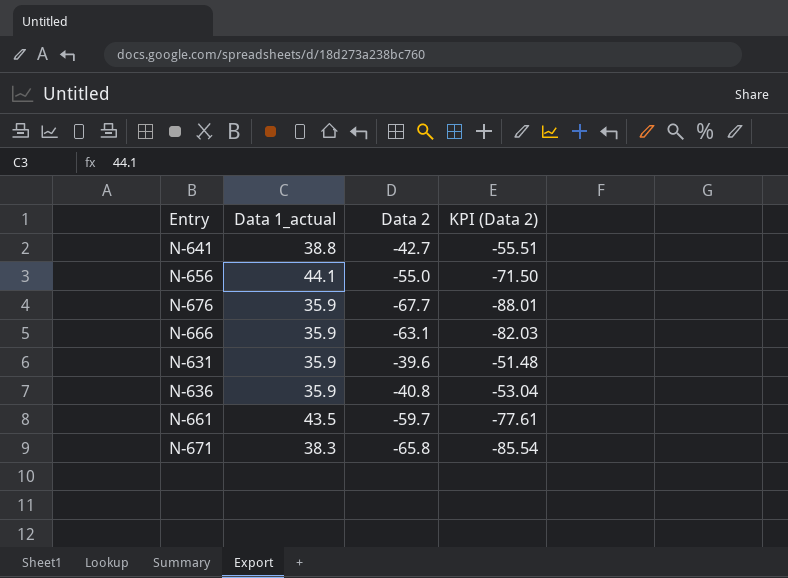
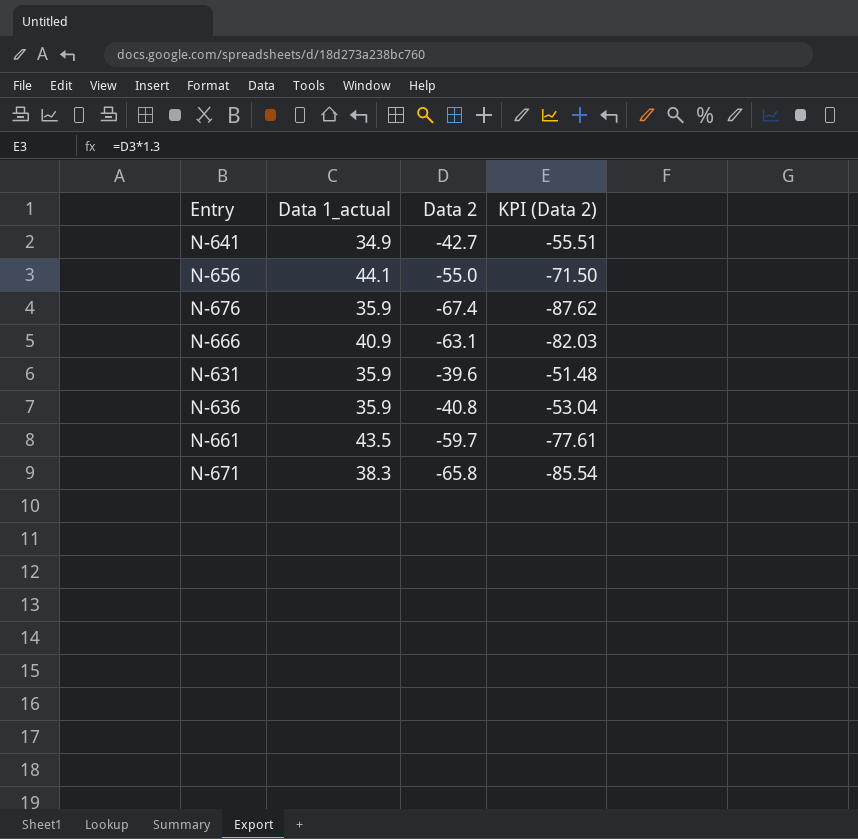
N-641 | Data 1_actual: 38.8 -> 34.9
N-676 | Data 2: -67.7 -> -67.4
N-676 | KPI (Data 2): -88.01 -> -87.62
N-666 | Data 1_actual: 35.9 -> 40.9

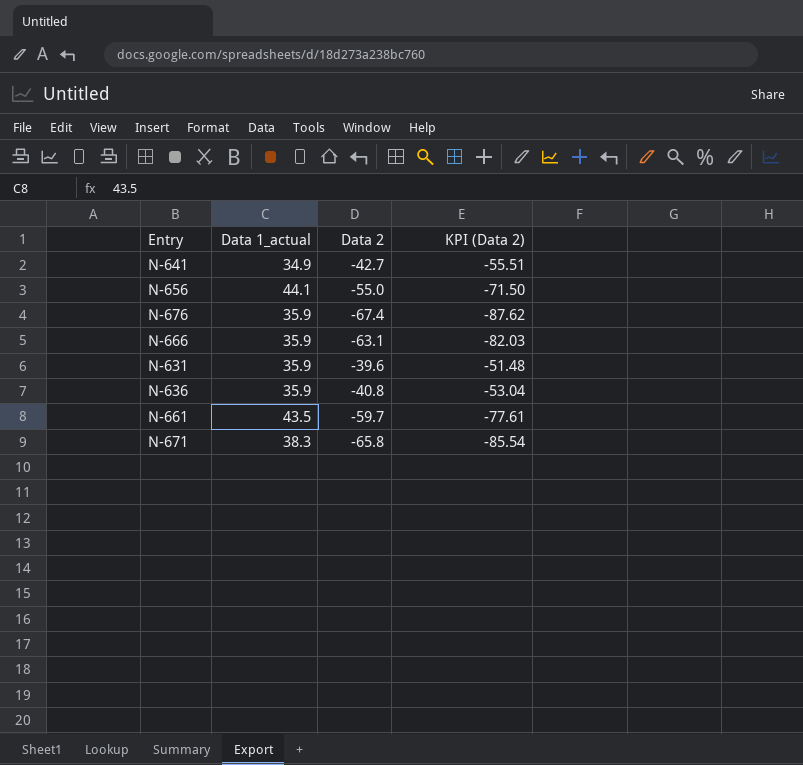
N-666 | Data 1_actual: 40.9 -> 35.9

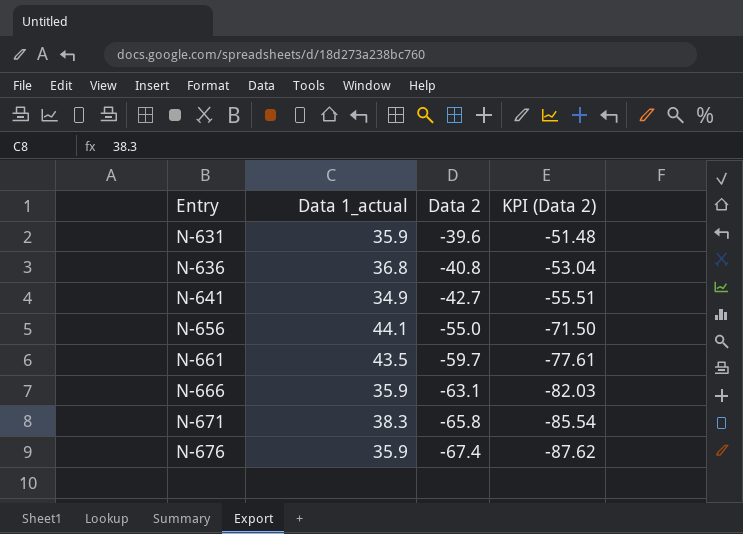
row order: none -> Entry ascending
N-636 | Data 1_actual: 35.9 -> 36.8

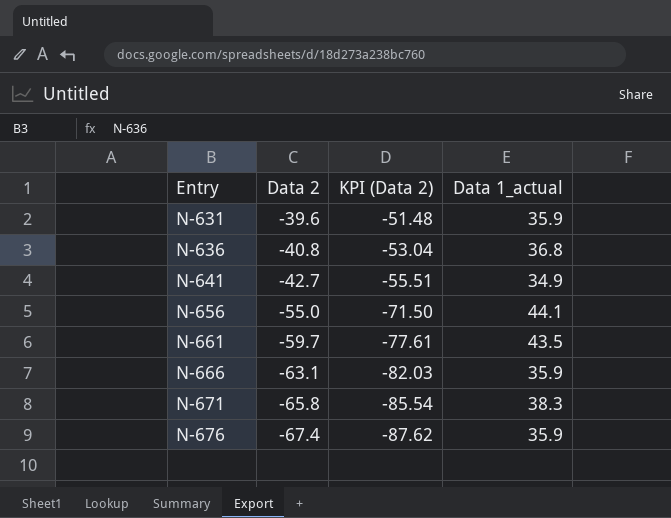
column Data 1_actual | position: 2 -> 4

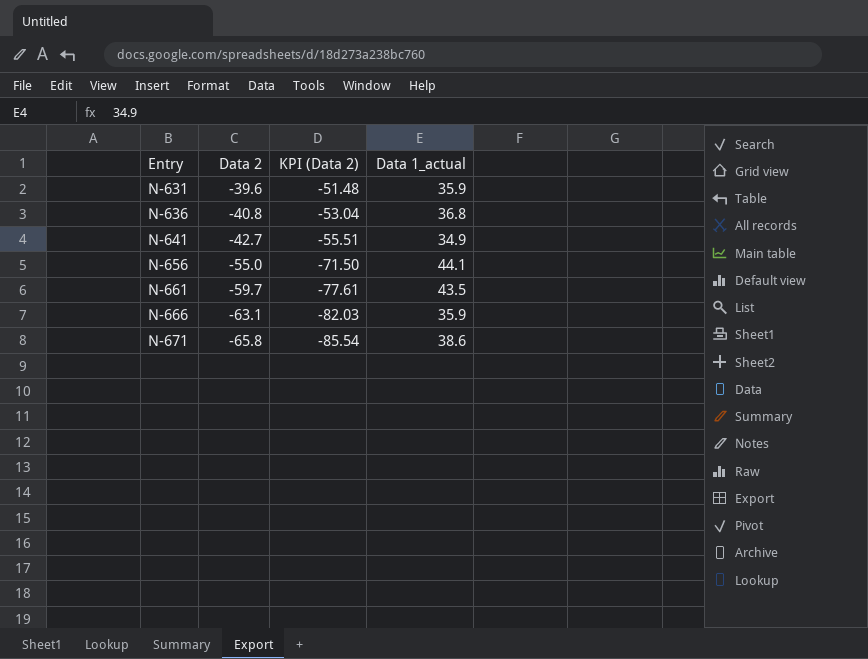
row N-676: -67.4 | -87.62 | 35.9 -> none
N-671 | Data 1_actual: 38.3 -> 38.6

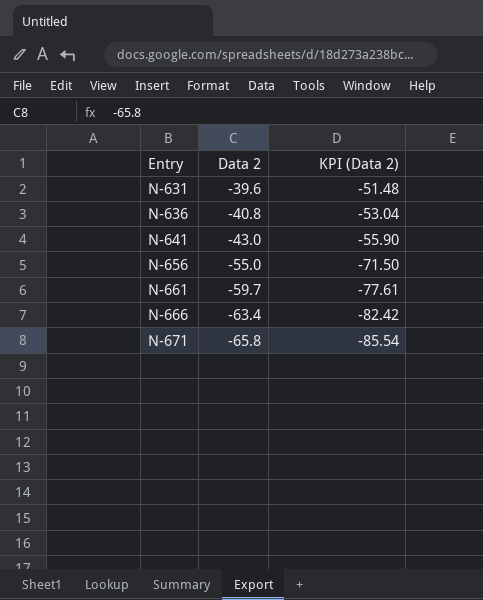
column Data 1_actual | position: 4 -> none
N-641 | Data 2: -42.7 -> -43.0
N-641 | KPI (Data 2): -55.51 -> -55.90
N-666 | Data 2: -63.1 -> -63.4
N-666 | KPI (Data 2): -82.03 -> -82.42

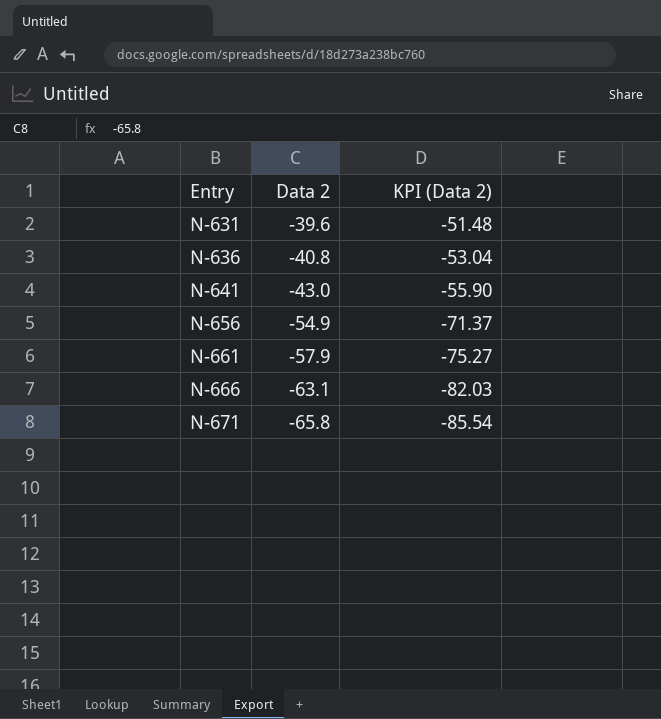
N-656 | Data 2: -55.0 -> -54.9
N-656 | KPI (Data 2): -71.50 -> -71.37
N-661 | Data 2: -59.7 -> -57.9
N-661 | KPI (Data 2): -77.61 -> -75.27
N-666 | Data 2: -63.4 -> -63.1
N-666 | KPI (Data 2): -82.42 -> -82.03

